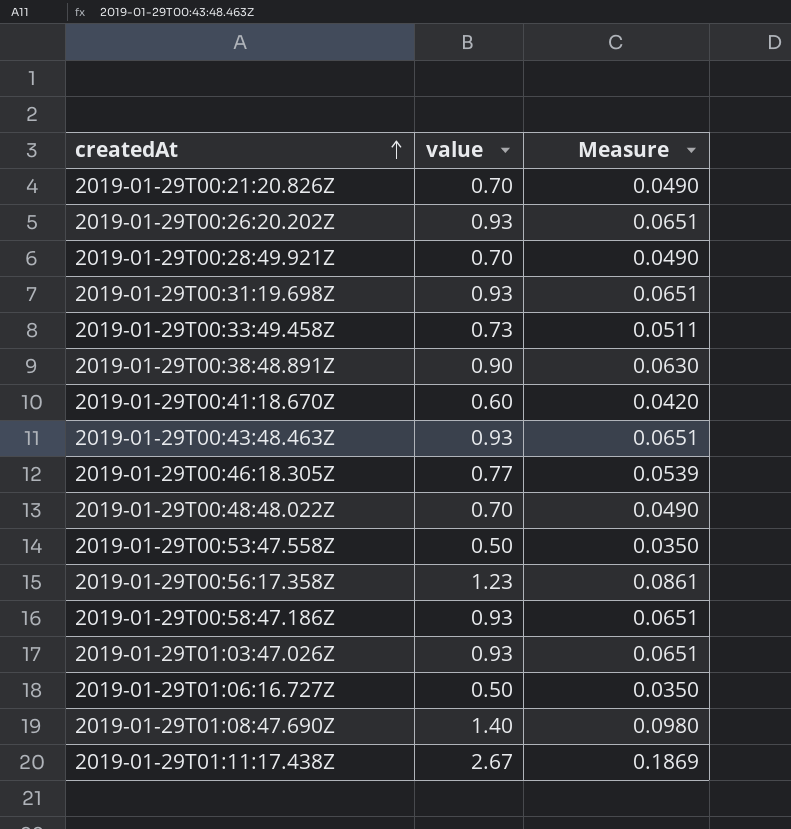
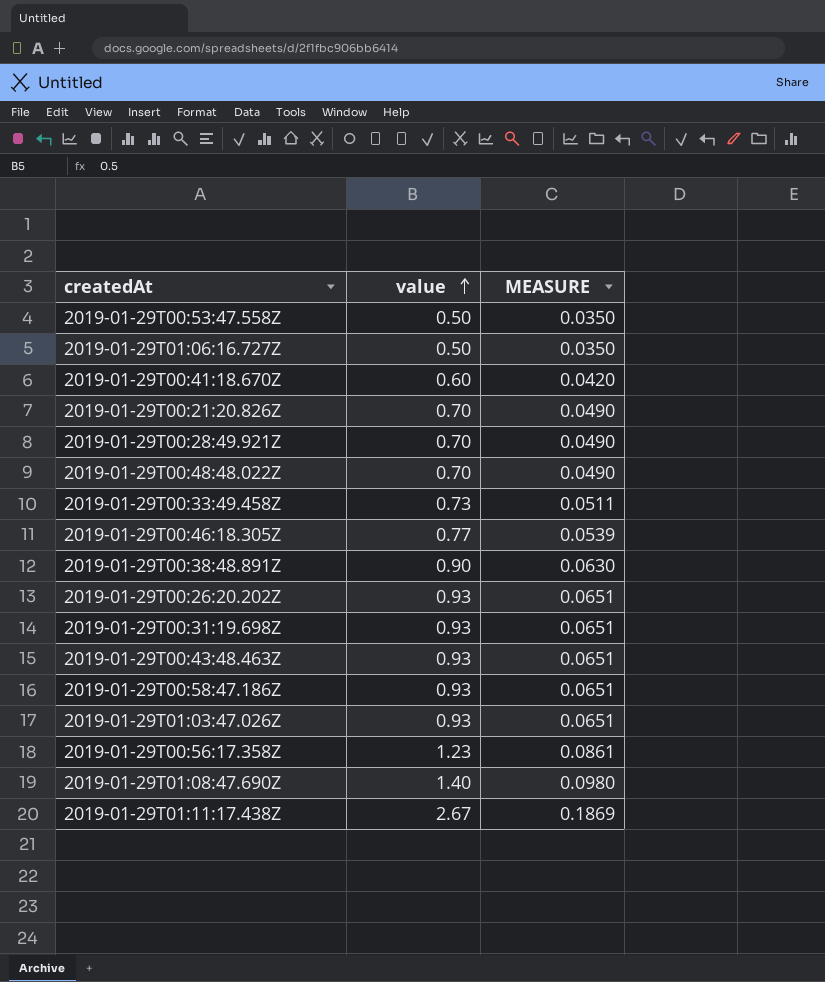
row order: createdAt ascending -> value ascending
column name: Measure -> MEASURE

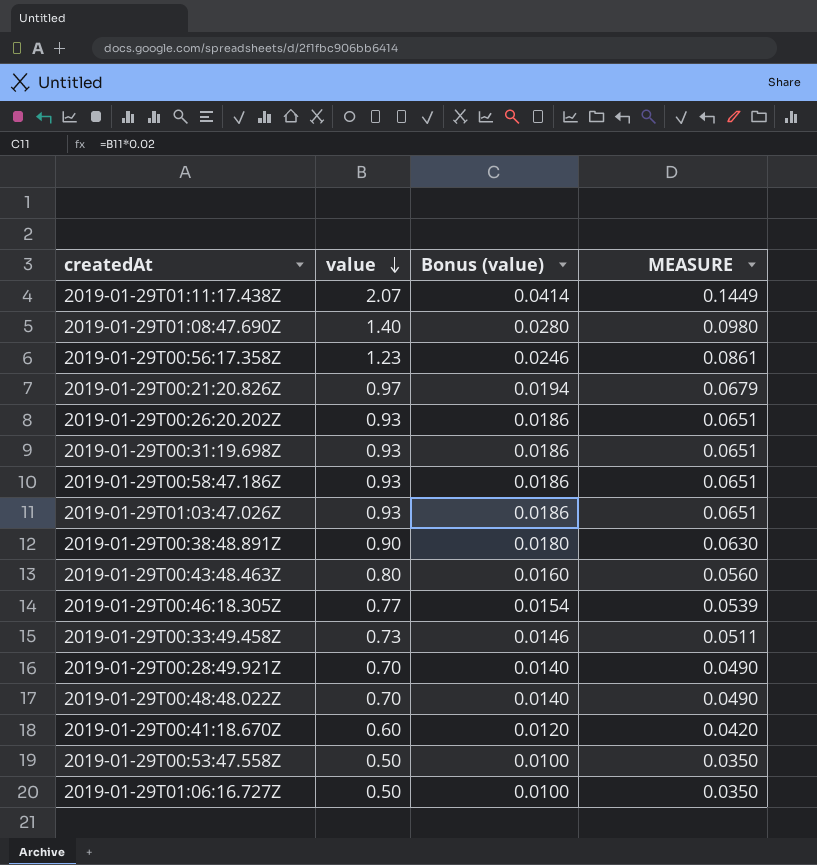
row order: value ascending -> value descending
column Bonus (value) | formula: none -> [value] * 0.02
2019-01-29T01:11:17.438Z | value: 2.67 -> 2.07
2019-01-29T01:11:17.438Z | MEASURE: 0.1869 -> 0.1449
2019-01-29T00:21:20.826Z | value: 0.70 -> 0.97
2019-01-29T00:21:20.826Z | MEASURE: 0.0490 -> 0.0679
2019-01-29T00:43:48.463Z | value: 0.93 -> 0.80
2019-01-29T00:43:48.463Z | MEASURE: 0.0651 -> 0.0560

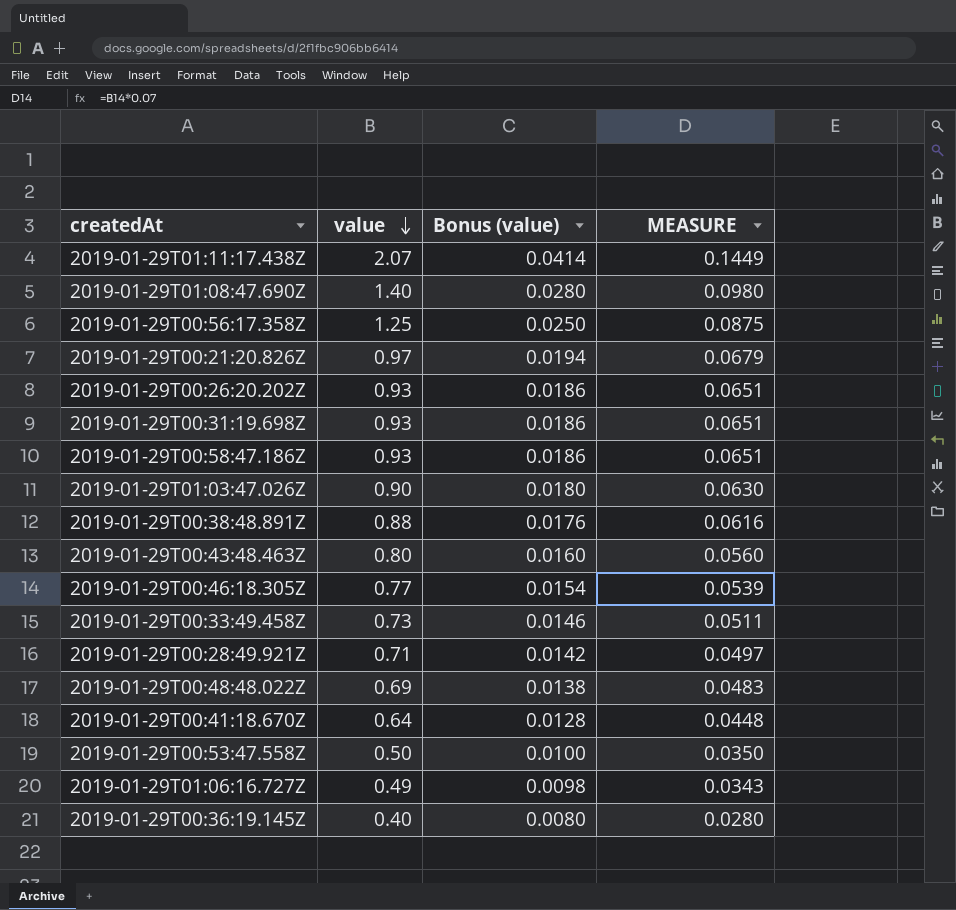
2019-01-29T00:56:17.358Z | value: 1.23 -> 1.25
2019-01-29T00:56:17.358Z | Bonus (value): 0.0246 -> 0.0250
2019-01-29T00:56:17.358Z | MEASURE: 0.0861 -> 0.0875
2019-01-29T01:03:47.026Z | value: 0.93 -> 0.90
2019-01-29T01:03:47.026Z | Bonus (value): 0.0186 -> 0.0180
2019-01-29T01:03:47.026Z | MEASURE: 0.0651 -> 0.0630
2019-01-29T00:38:48.891Z | value: 0.90 -> 0.88
2019-01-29T00:38:48.891Z | Bonus (value): 0.0180 -> 0.0176
2019-01-29T00:38:48.891Z | MEASURE: 0.0630 -> 0.0616
2019-01-29T00:28:49.921Z | value: 0.70 -> 0.71
2019-01-29T00:28:49.921Z | Bonus (value): 0.0140 -> 0.0142
2019-01-29T00:28:49.921Z | MEASURE: 0.0490 -> 0.0497
2019-01-29T00:48:48.022Z | value: 0.70 -> 0.69
2019-01-29T00:48:48.022Z | Bonus (value): 0.0140 -> 0.0138
2019-01-29T00:48:48.022Z | MEASURE: 0.0490 -> 0.0483
2019-01-29T00:41:18.670Z | value: 0.60 -> 0.64
2019-01-29T00:41:18.670Z | Bonus (value): 0.0120 -> 0.0128
2019-01-29T00:41:18.670Z | MEASURE: 0.0420 -> 0.0448
2019-01-29T01:06:16.727Z | value: 0.50 -> 0.49
2019-01-29T01:06:16.727Z | Bonus (value): 0.0100 -> 0.0098
2019-01-29T01:06:16.727Z | MEASURE: 0.0350 -> 0.0343
row 2019-01-29T00:36:19.145Z: none -> 0.40 | 0.0080 | 0.0280

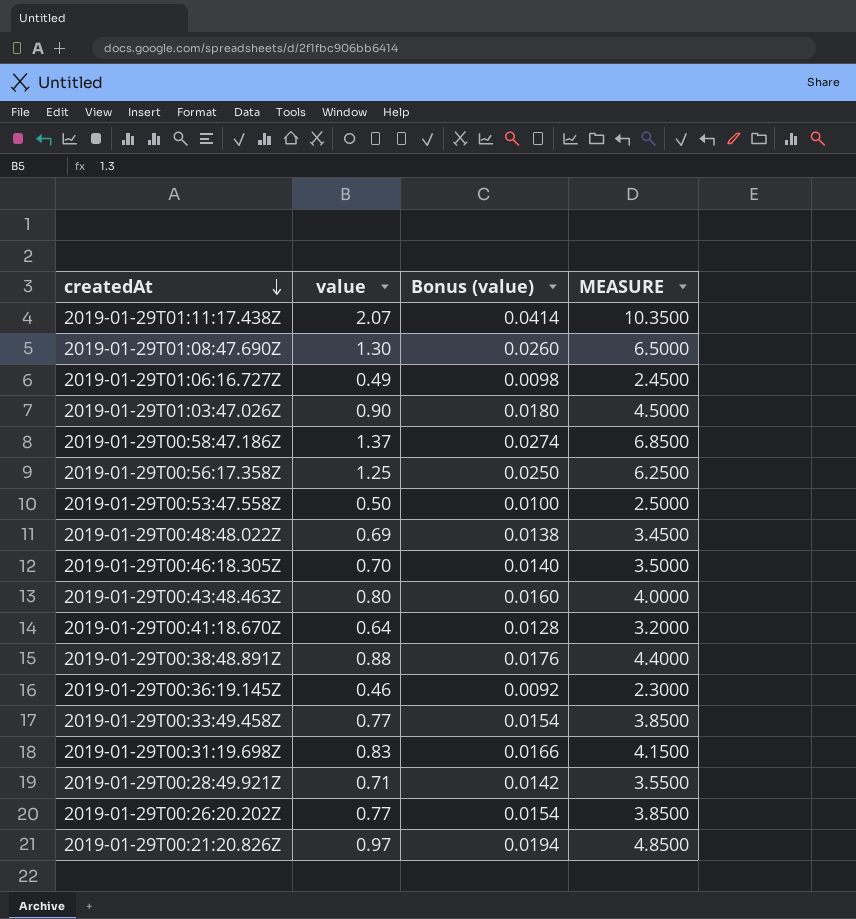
row order: value descending -> createdAt descending
column MEASURE | formula: [value] * 0.07 -> [value] * 5
2019-01-29T01:08:47.690Z | value: 1.40 -> 1.30
2019-01-29T01:08:47.690Z | Bonus (value): 0.0280 -> 0.0260
2019-01-29T00:58:47.186Z | value: 0.93 -> 1.37
2019-01-29T00:58:47.186Z | Bonus (value): 0.0186 -> 0.0274
2019-01-29T00:46:18.305Z | value: 0.77 -> 0.70
2019-01-29T00:46:18.305Z | Bonus (value): 0.0154 -> 0.0140
2019-01-29T00:36:19.145Z | value: 0.40 -> 0.46
2019-01-29T00:36:19.145Z | Bonus (value): 0.0080 -> 0.0092
2019-01-29T00:33:49.458Z | value: 0.73 -> 0.77
2019-01-29T00:33:49.458Z | Bonus (value): 0.0146 -> 0.0154
2019-01-29T00:31:19.698Z | value: 0.93 -> 0.83
2019-01-29T00:31:19.698Z | Bonus (value): 0.0186 -> 0.0166
2019-01-29T00:26:20.202Z | value: 0.93 -> 0.77
2019-01-29T00:26:20.202Z | Bonus (value): 0.0186 -> 0.0154

